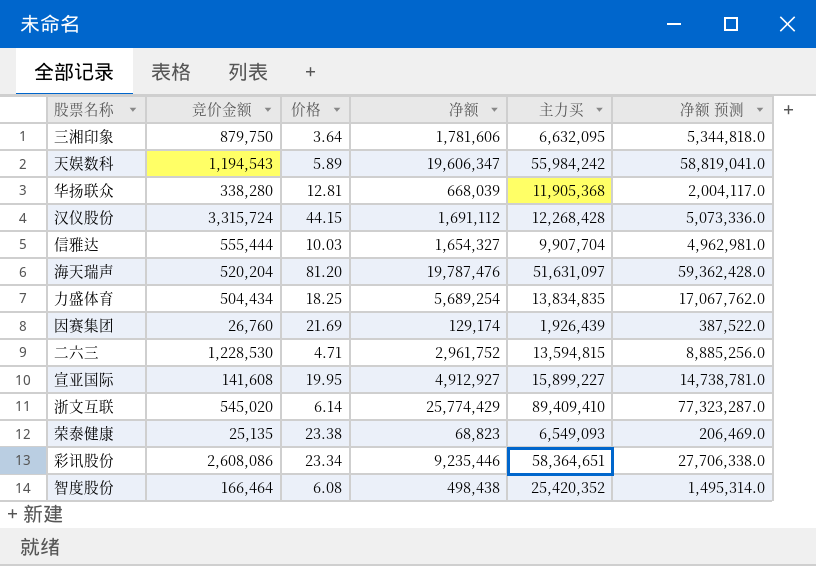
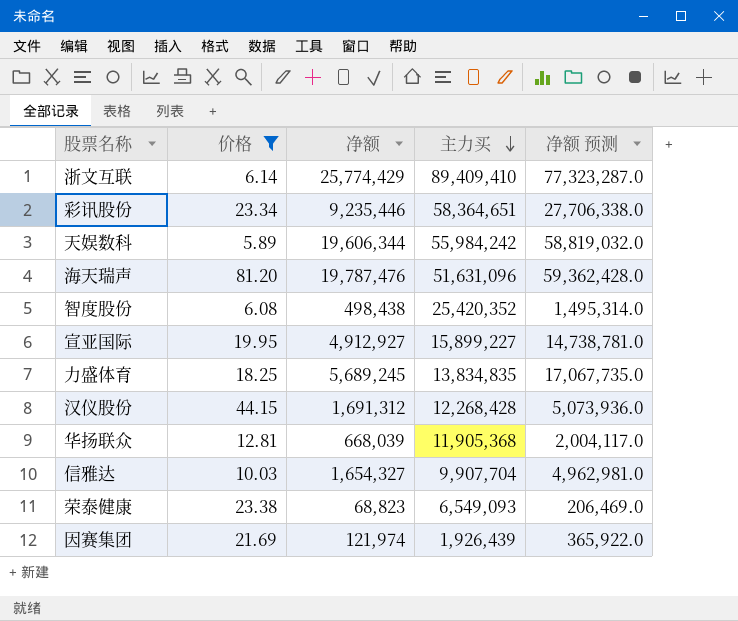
filter: none -> 价格 >= 5.89
row order: none -> 主力买 descending
column 竞价金额 | position: 2 -> none
天娱数科 | 净额: 19,606,347 -> 19,606,344
天娱数科 | 净额 预测: 58,819,041.0 -> 58,819,032.0
海天瑞声 | 主力买: 51,631,097 -> 51,631,096
力盛体育 | 净额: 5,689,254 -> 5,689,245
力盛体育 | 净额 预测: 17,067,762.0 -> 17,067,735.0
汉仪股份 | 净额: 1,691,112 -> 1,691,312
汉仪股份 | 净额 预测: 5,073,336.0 -> 5,073,936.0
因赛集团 | 净额: 129,174 -> 121,974
因赛集团 | 净额 预测: 387,522.0 -> 365,922.0

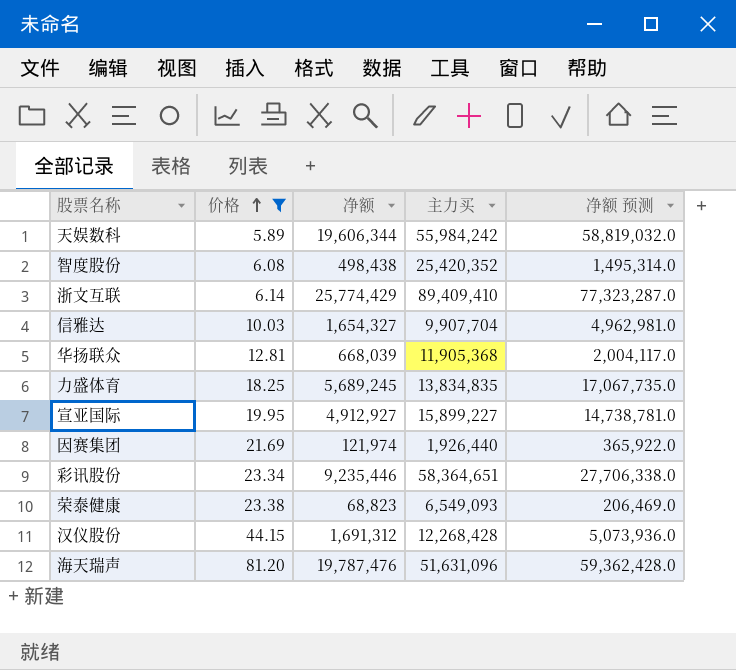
row order: 主力买 descending -> 价格 ascending
因赛集团 | 主力买: 1,926,439 -> 1,926,440

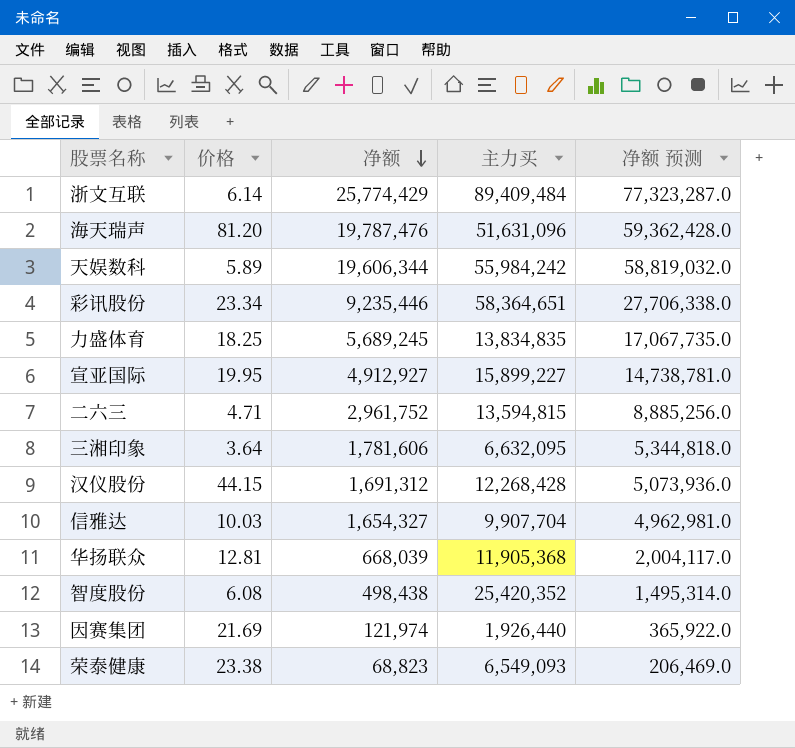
filter: 价格 >= 5.89 -> none
row order: 价格 ascending -> 净额 descending
浙文互联 | 主力买: 89,409,410 -> 89,409,484

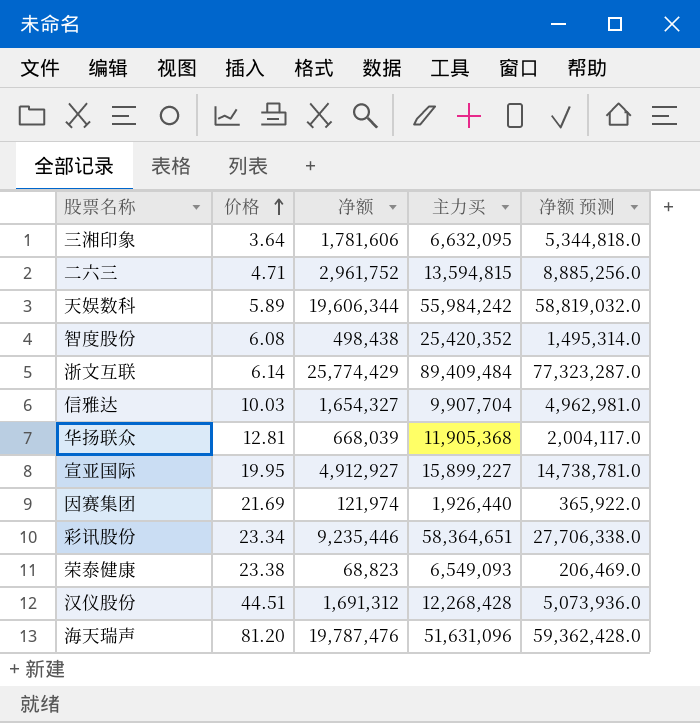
row order: 净额 descending -> 价格 ascending
row 力盛体育: 18.25 | 5,689,245 | 13,834,835 | 17,067,735.0 -> none
汉仪股份 | 价格: 44.15 -> 44.51

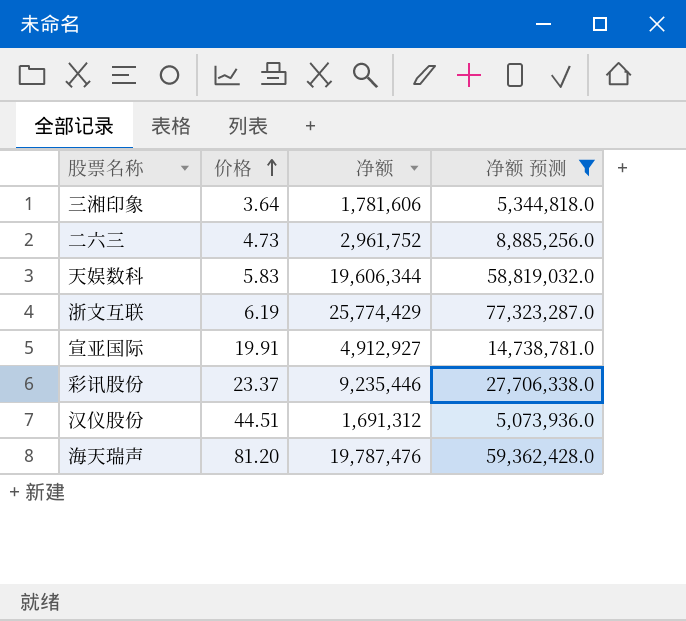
filter: none -> 净额 预测 >= 5,073,936.0
column 主力买 | position: 4 -> none
二六三 | 价格: 4.71 -> 4.73
天娱数科 | 价格: 5.89 -> 5.83
浙文互联 | 价格: 6.14 -> 6.19
宣亚国际 | 价格: 19.95 -> 19.91
彩讯股份 | 价格: 23.34 -> 23.37

